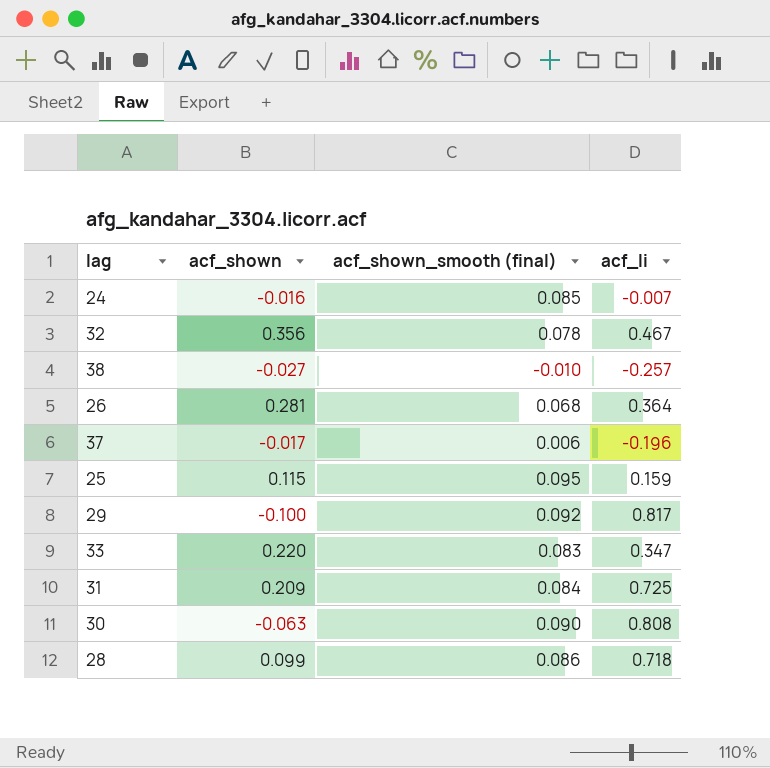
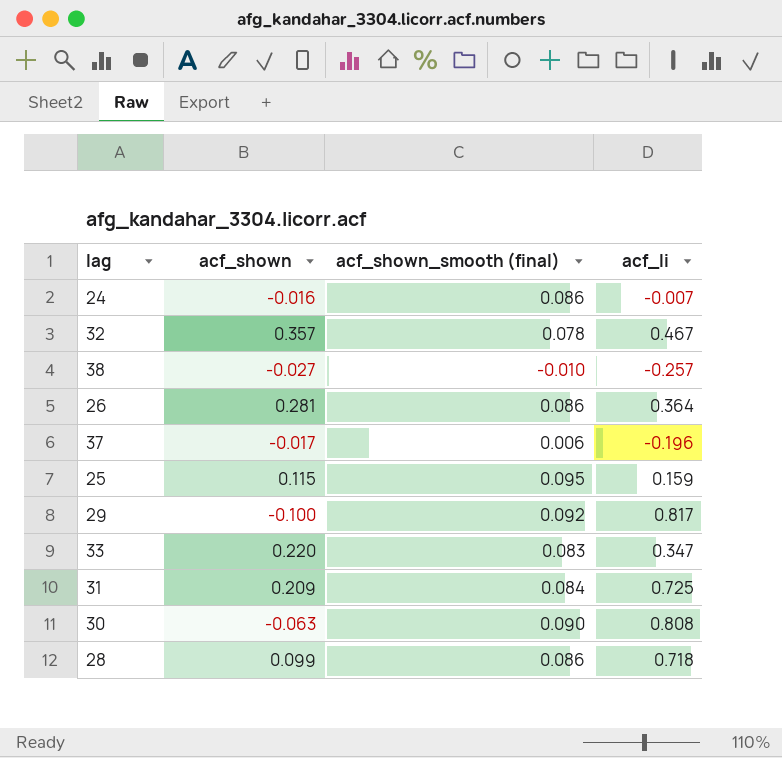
24 | acf_shown_smooth (final): 0.085 -> 0.086
32 | acf_shown: 0.356 -> 0.357
26 | acf_shown_smooth (final): 0.068 -> 0.086

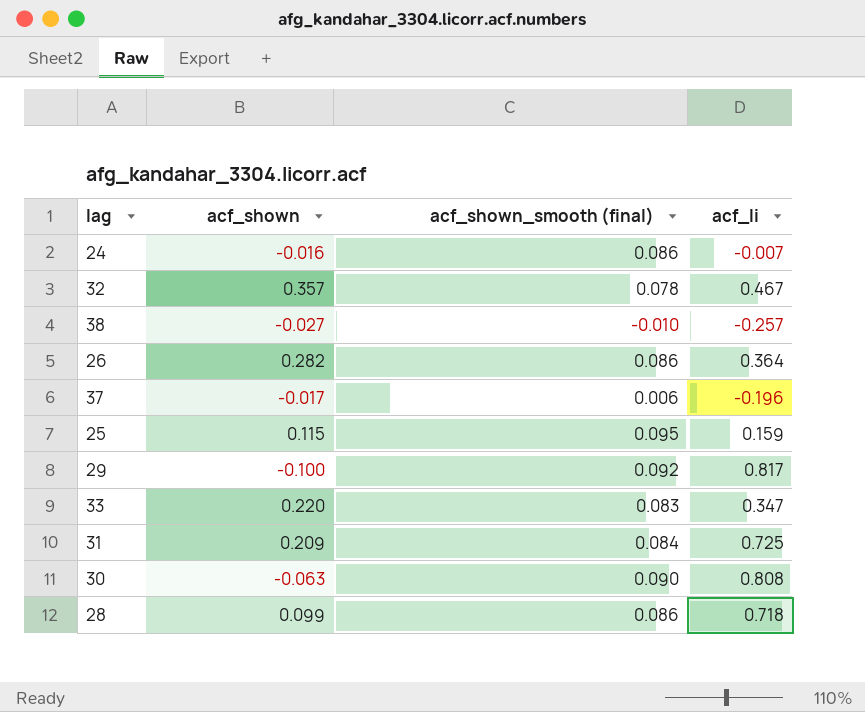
26 | acf_shown: 0.281 -> 0.282

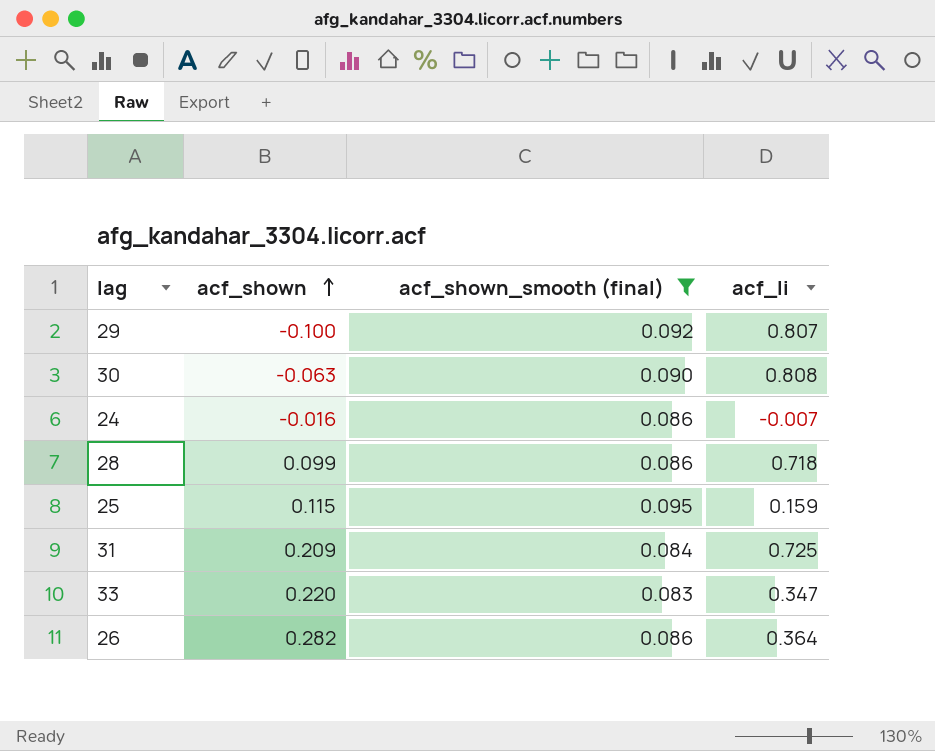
filter: none -> acf_shown_smooth (final) >= 0.083
row order: none -> acf_shown ascending
29 | acf_li: 0.817 -> 0.807

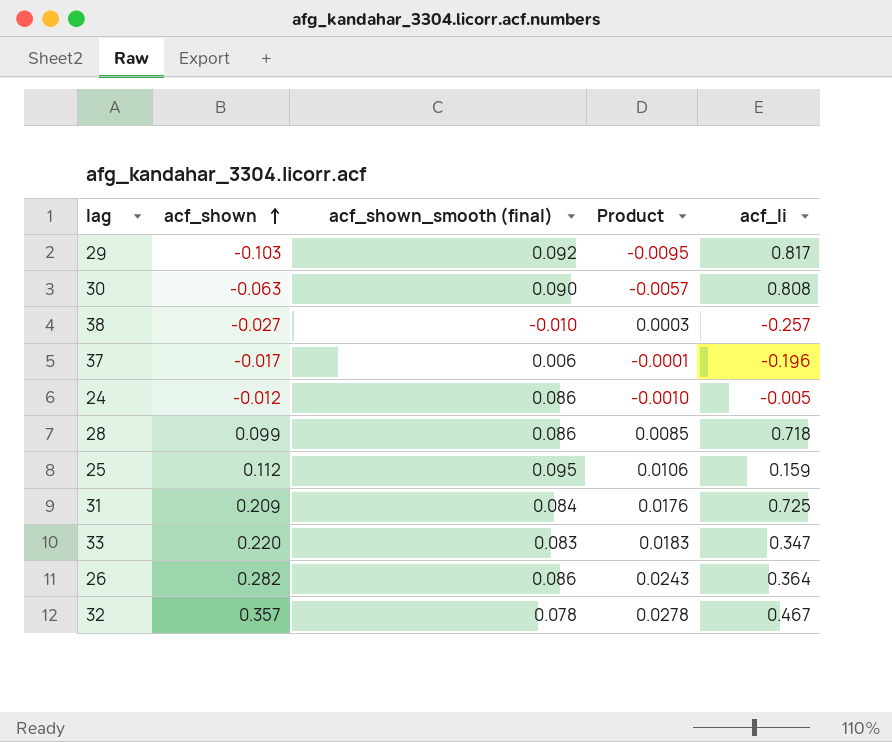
filter: acf_shown_smooth (final) >= 0.083 -> none
column Product | formula: none -> [acf_shown] * [acf_shown_smooth (final)]
29 | acf_shown: -0.100 -> -0.103
29 | acf_li: 0.807 -> 0.817
24 | acf_shown: -0.016 -> -0.012
24 | acf_li: -0.007 -> -0.005
25 | acf_shown: 0.115 -> 0.112

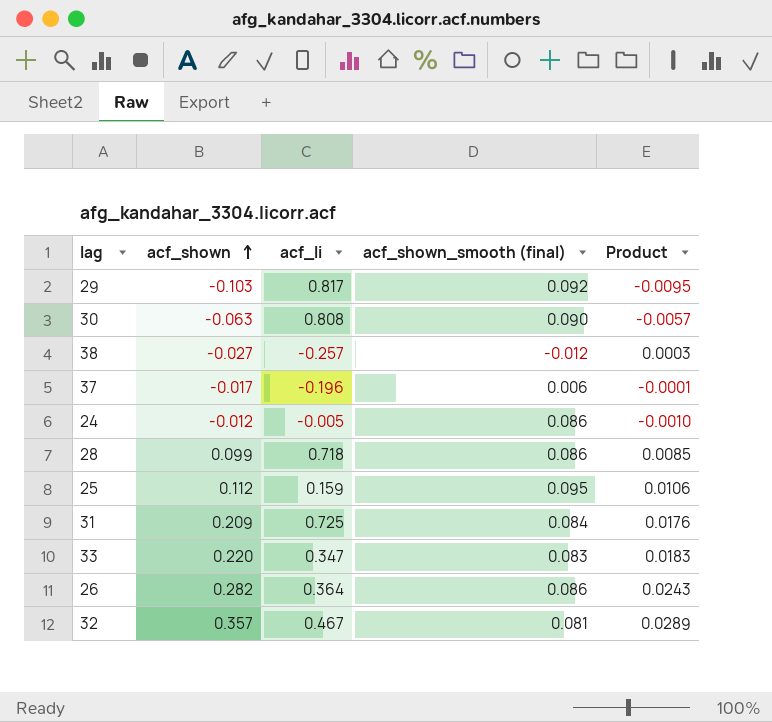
column acf_li | position: 5 -> 3
38 | acf_shown_smooth (final): -0.010 -> -0.012
32 | acf_shown_smooth (final): 0.078 -> 0.081
32 | Product: 0.0278 -> 0.0289

